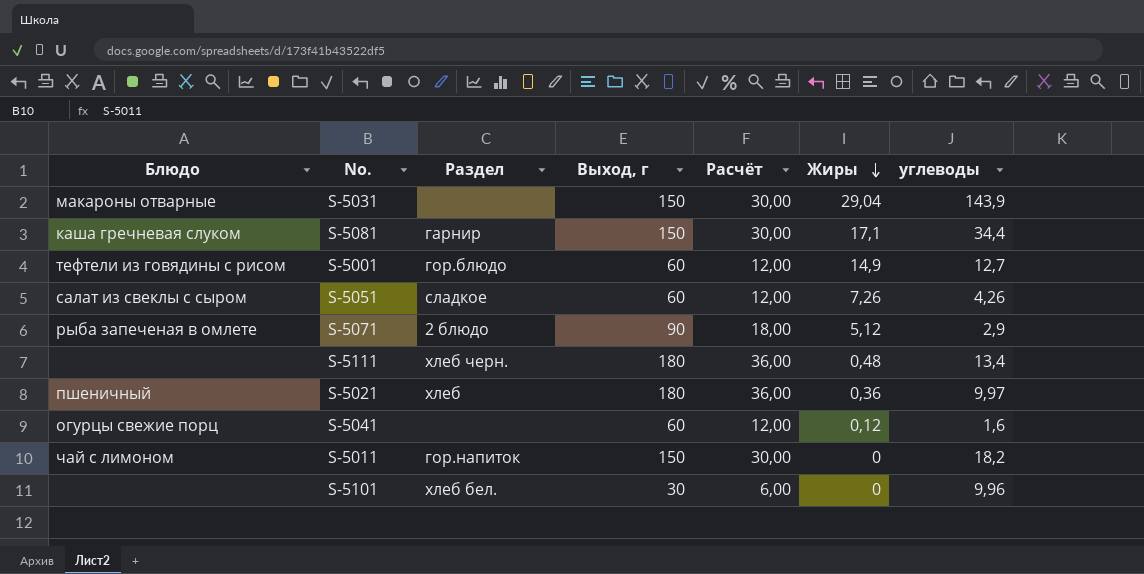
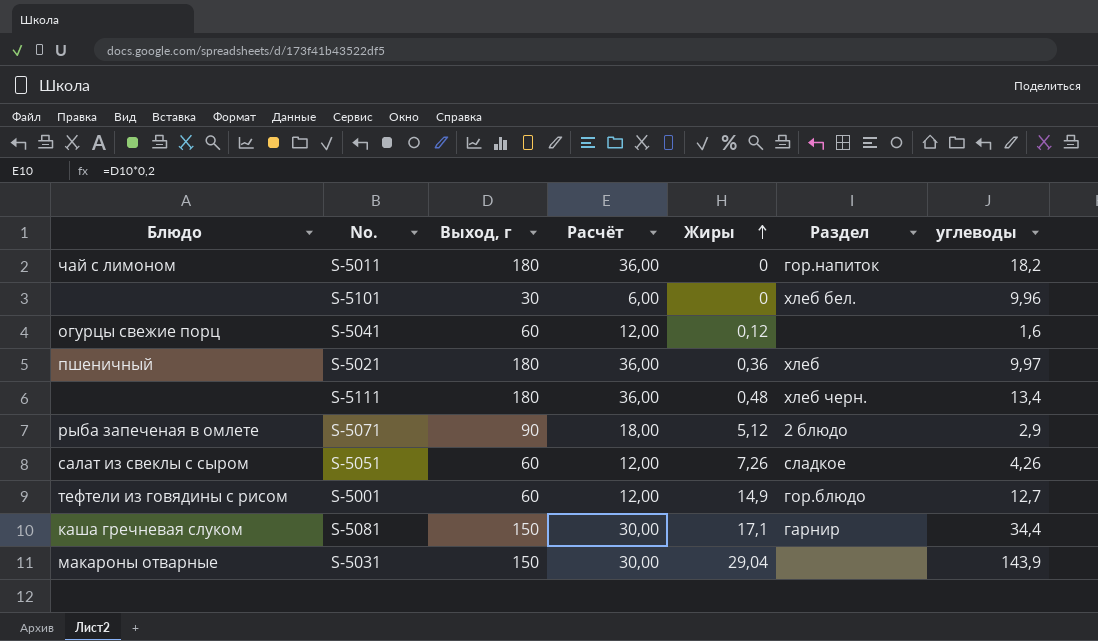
row order: Жиры descending -> Жиры ascending
column Раздел | position: 3 -> 6
S-5011 | Выход, г: 150 -> 180
S-5011 | Расчёт: 30,00 -> 36,00

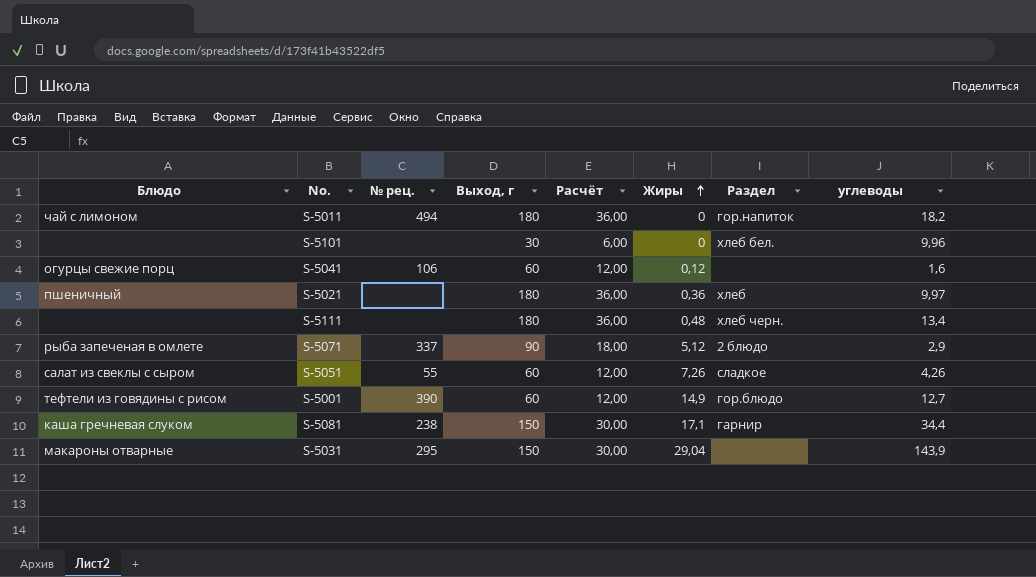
column № рец. | position: none -> 3

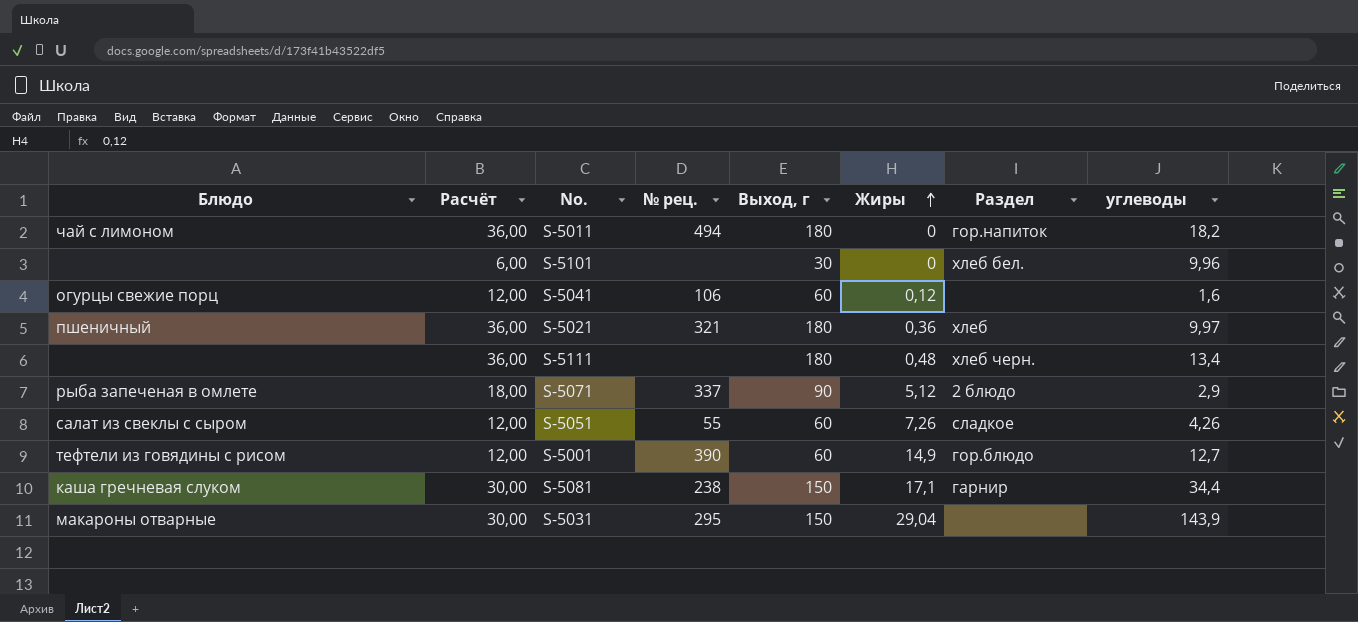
column Расчёт | position: 5 -> 2
S-5021 | № рец.: none -> 321

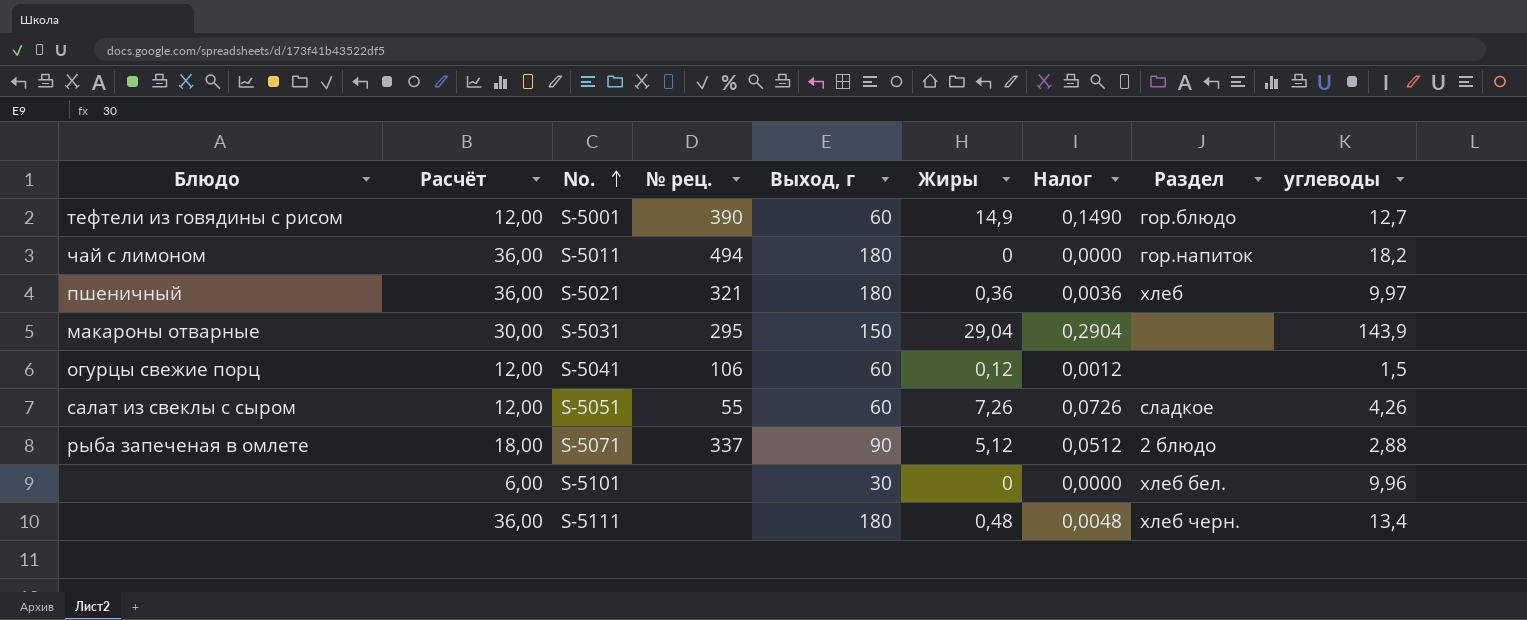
row order: Жиры ascending -> No. ascending
column Налог | formula: none -> [Жиры] * 0,01
row S-5081: каша гречневая слуком | 30,00 | 238 | 150 | 17,1 | гарнир | 34,4 -> none
S-5041 | углеводы: 1,6 -> 1,5
S-5071 | углеводы: 2,9 -> 2,88

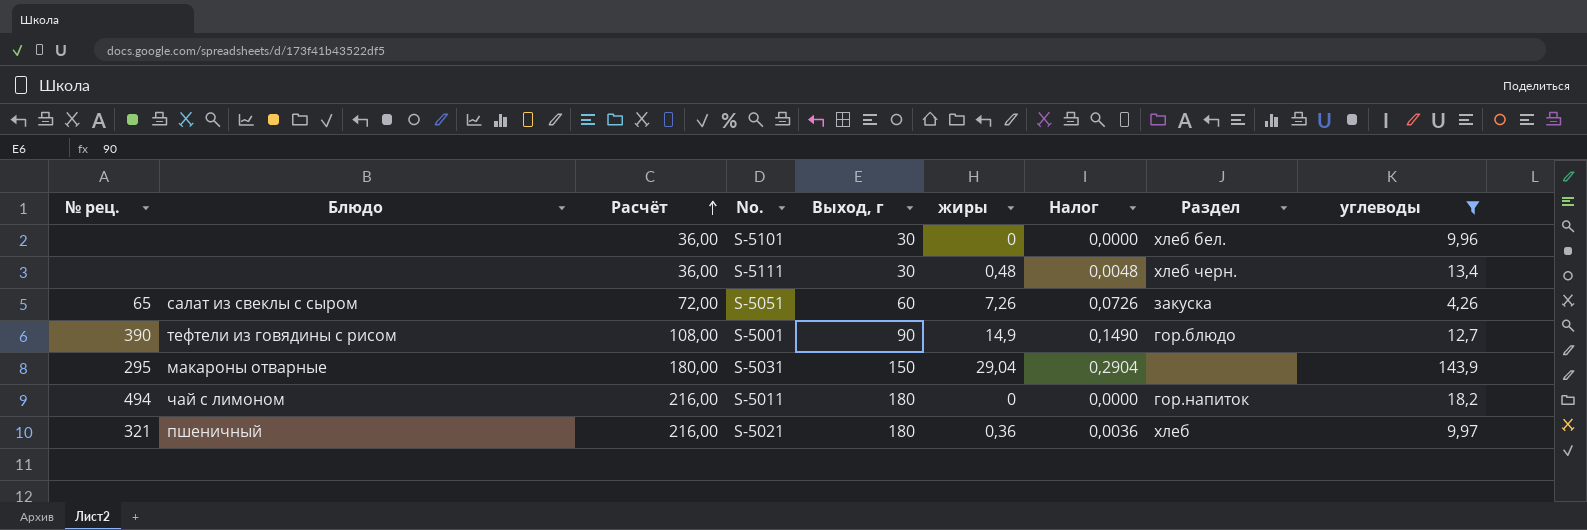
filter: none -> углеводы >= 4,26
row order: No. ascending -> Расчёт ascending
column № рец. | position: 4 -> 1
column Расчёт | formula: [Выход, г] * 0,2 -> [Выход, г] * 1,2
column name: Жиры -> жиры
S-5111 | Выход, г: 180 -> 30
S-5051 | № рец.: 55 -> 65
S-5051 | Раздел: сладкое -> закуска
S-5001 | Выход, г: 60 -> 90

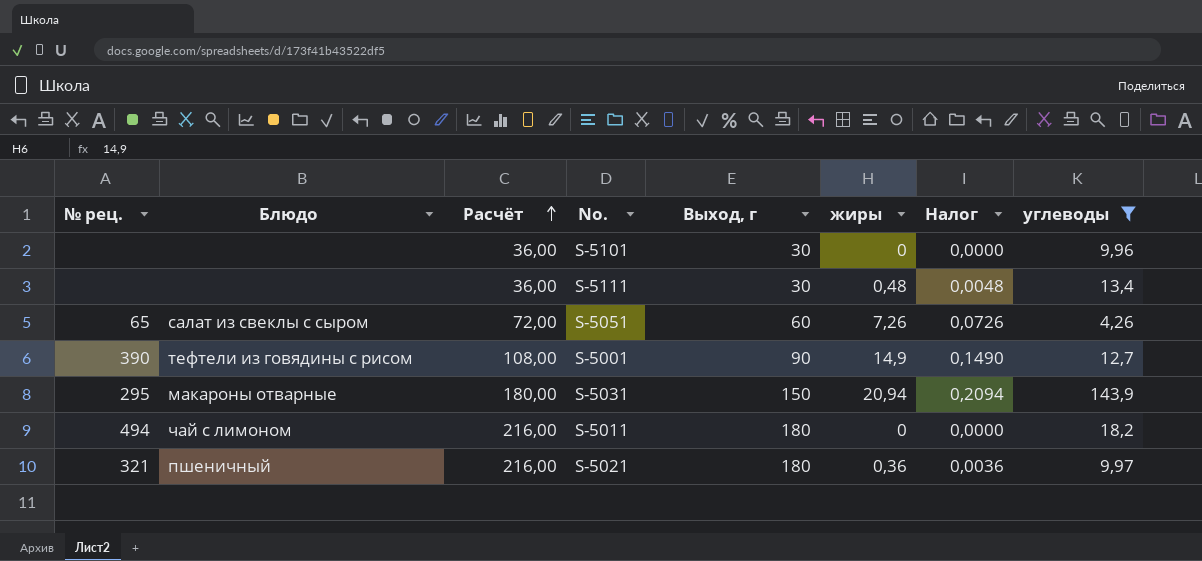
column Раздел | position: 8 -> none
S-5031 | жиры: 29,04 -> 20,94
S-5031 | Налог: 0,2904 -> 0,2094

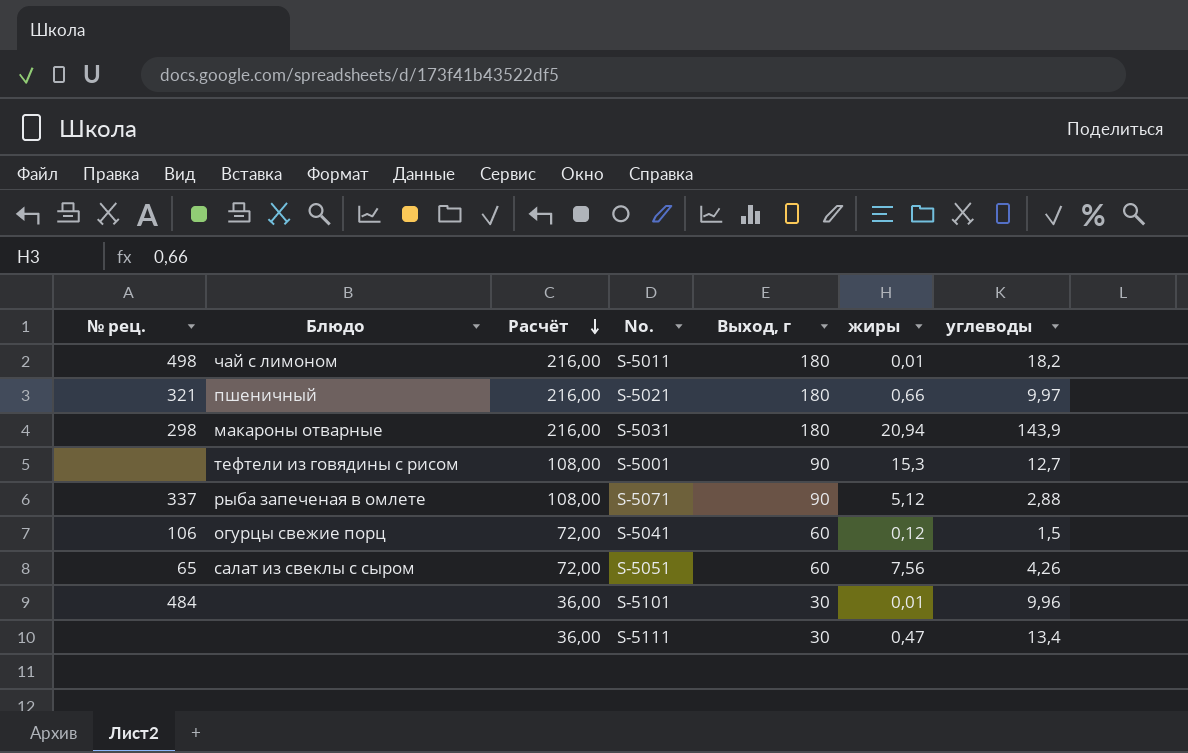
filter: углеводы >= 4,26 -> none
row order: Расчёт ascending -> Расчёт descending
column Налог | formula: [жиры] * 0,01 -> none
S-5011 | № рец.: 494 -> 498
S-5011 | жиры: 0 -> 0,01
S-5021 | жиры: 0,36 -> 0,66
S-5031 | № рец.: 295 -> 298
S-5031 | Расчёт: 180,00 -> 216,00
S-5031 | Выход, г: 150 -> 180
S-5001 | № рец.: 390 -> none
S-5001 | жиры: 14,9 -> 15,3
S-5051 | жиры: 7,26 -> 7,56
S-5101 | № рец.: none -> 484
S-5101 | жиры: 0 -> 0,01
S-5111 | жиры: 0,48 -> 0,47

